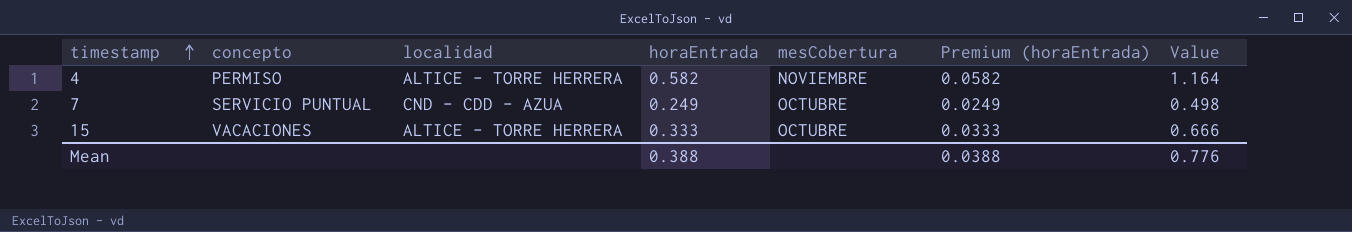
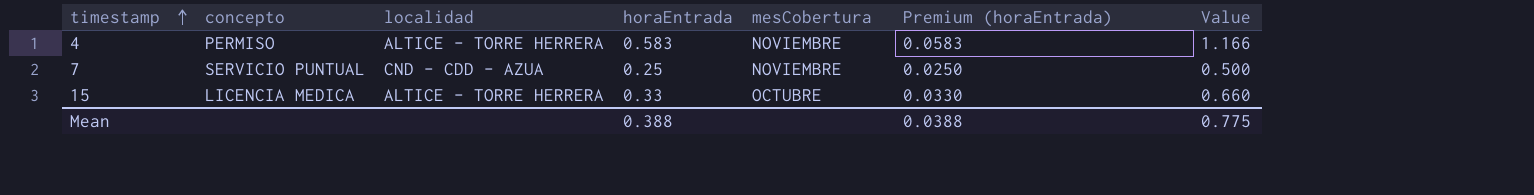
4 | horaEntrada: 0.582 -> 0.583
4 | Premium (horaEntrada): 0.0582 -> 0.0583
4 | Value: 1.164 -> 1.166
7 | horaEntrada: 0.249 -> 0.25
7 | mesCobertura: OCTUBRE -> NOVIEMBRE
7 | Premium (horaEntrada): 0.0249 -> 0.0250
7 | Value: 0.498 -> 0.500
15 | concepto: VACACIONES -> LICENCIA MEDICA
15 | horaEntrada: 0.333 -> 0.33
15 | Premium (horaEntrada): 0.0333 -> 0.0330
15 | Value: 0.666 -> 0.660
Mean | Value: 0.776 -> 0.775

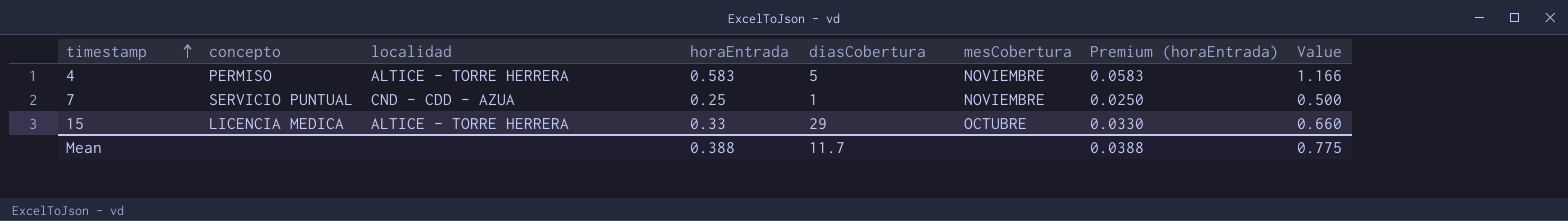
column diasCobertura | position: none -> 5

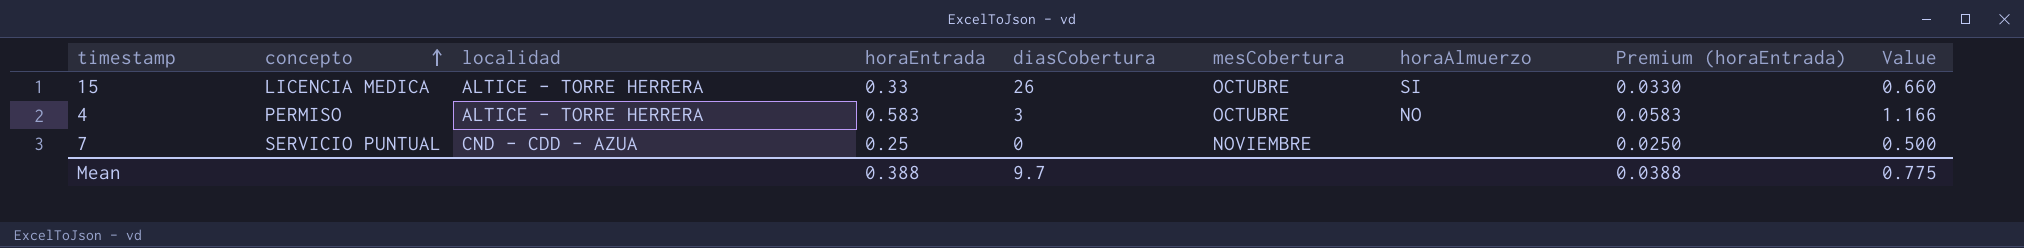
row order: timestamp ascending -> concepto ascending
column horaAlmuerzo | position: none -> 7
15 | diasCobertura: 29 -> 26
4 | diasCobertura: 5 -> 3
4 | mesCobertura: NOVIEMBRE -> OCTUBRE
7 | diasCobertura: 1 -> 0
Mean | diasCobertura: 11.7 -> 9.7

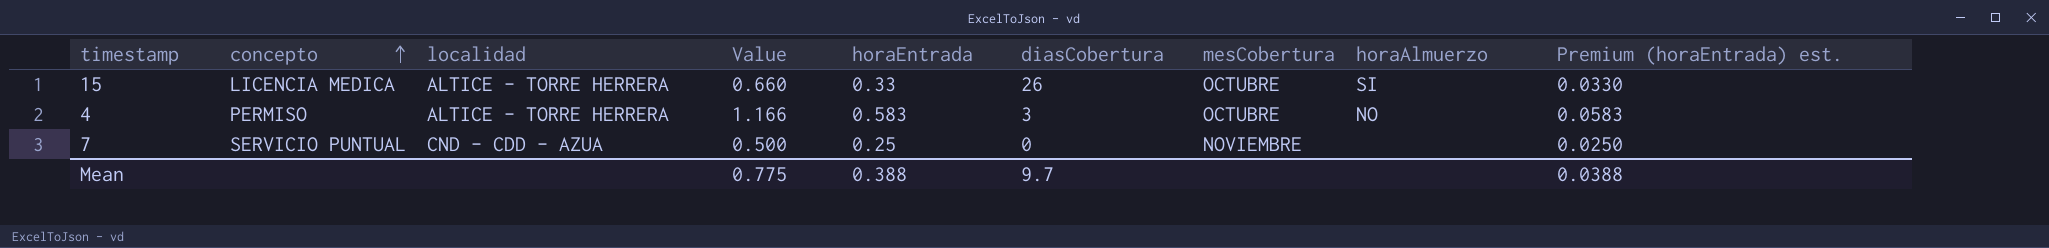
column Value | position: 9 -> 4
column name: Premium (horaEntrada) -> Premium (horaEntrada) est.

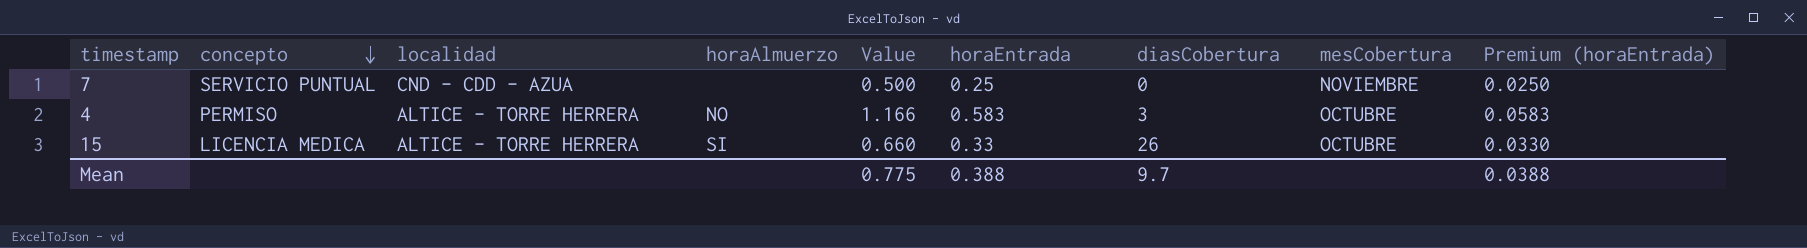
row order: concepto ascending -> concepto descending
column horaAlmuerzo | position: 8 -> 4
column name: Premium (horaEntrada) est. -> Premium (horaEntrada)

